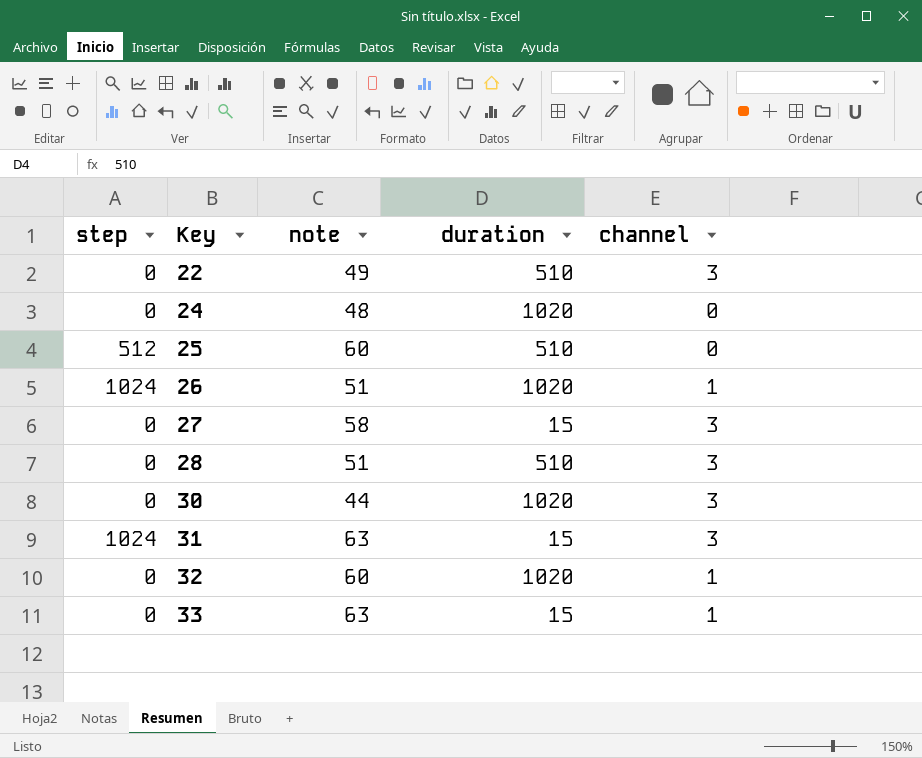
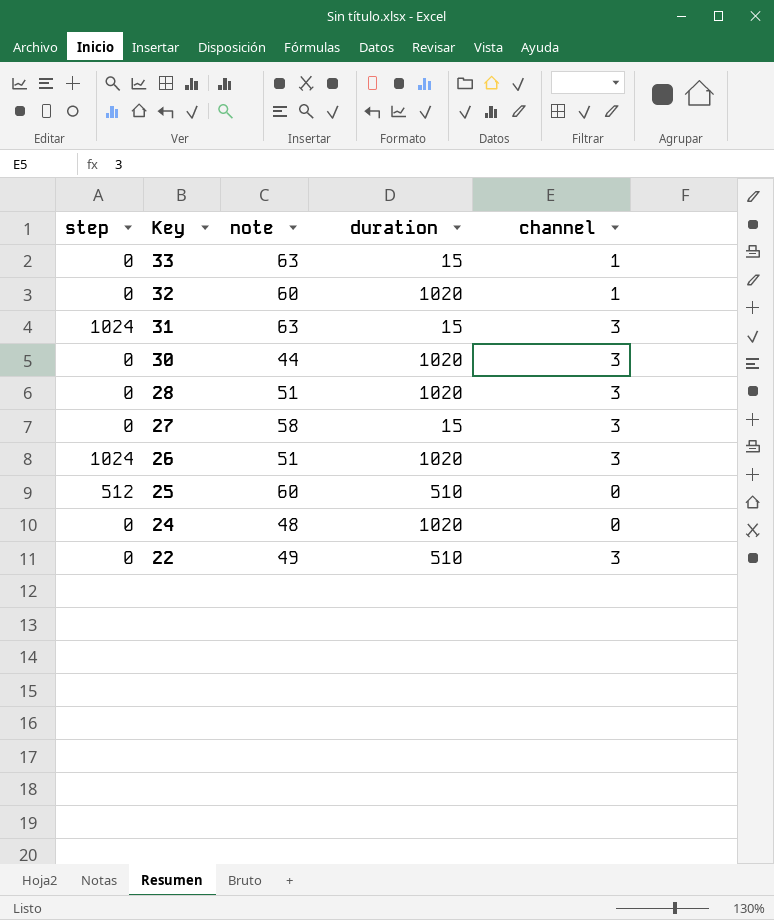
row order: Key ascending -> Key descending
28 | duration: 510 -> 1020
26 | channel: 1 -> 3

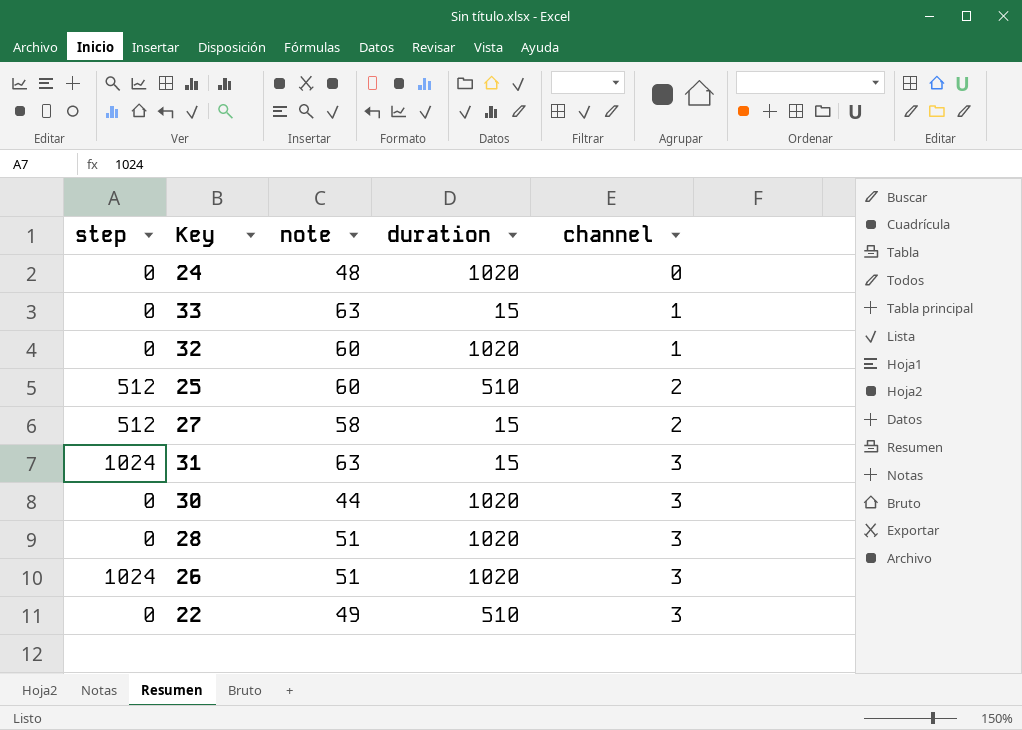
row order: Key descending -> channel ascending
25 | channel: 0 -> 2
27 | step: 0 -> 512
27 | channel: 3 -> 2

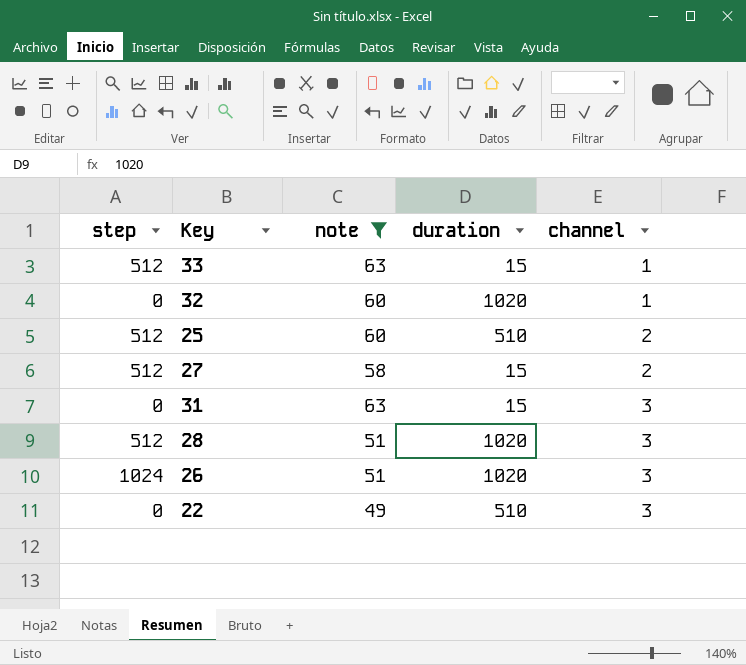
filter: none -> note >= 49
33 | step: 0 -> 512
31 | step: 1024 -> 0
28 | step: 0 -> 512

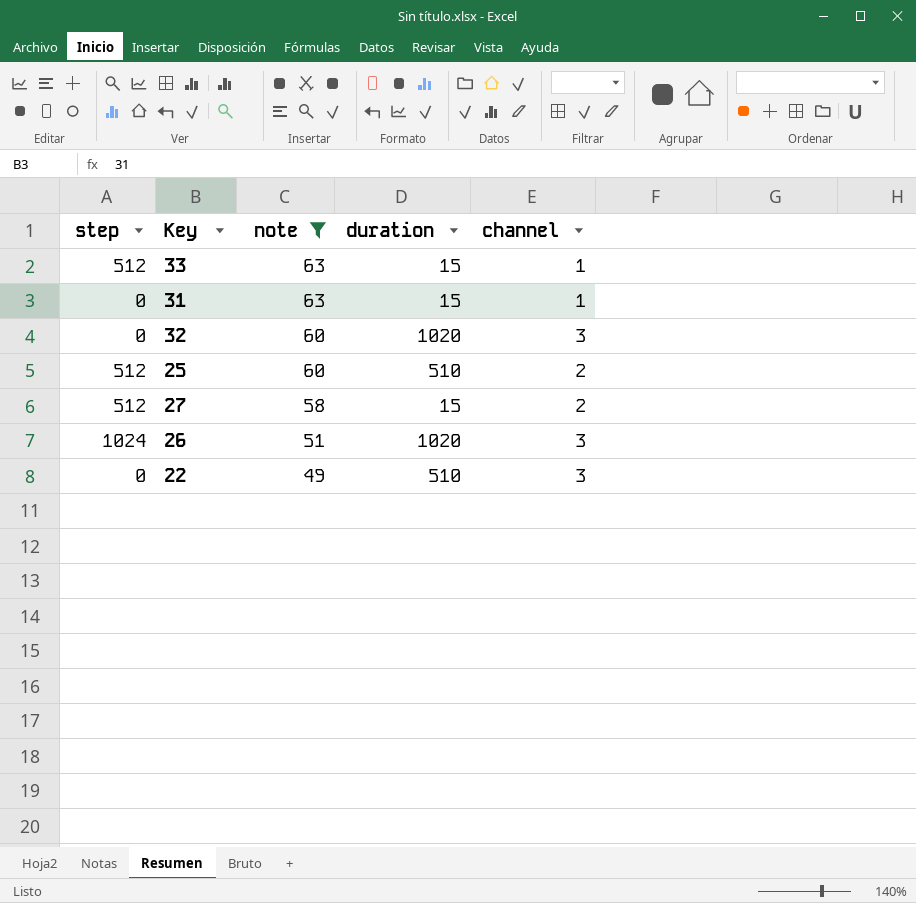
row order: channel ascending -> note descending
row 28: 512 | 51 | 1020 | 3 -> none
31 | channel: 3 -> 1
32 | channel: 1 -> 3

